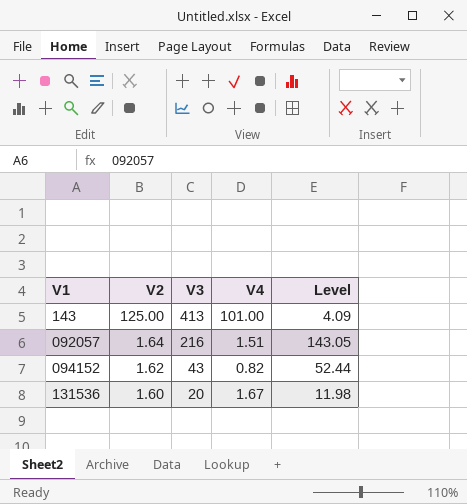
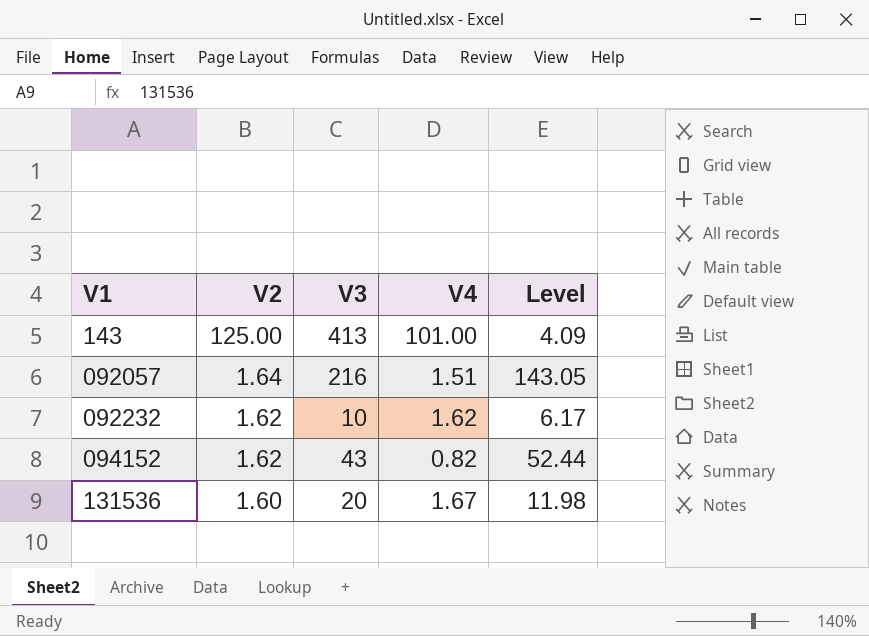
row 092232: none -> 1.62 | 10 | 1.62 | 6.17

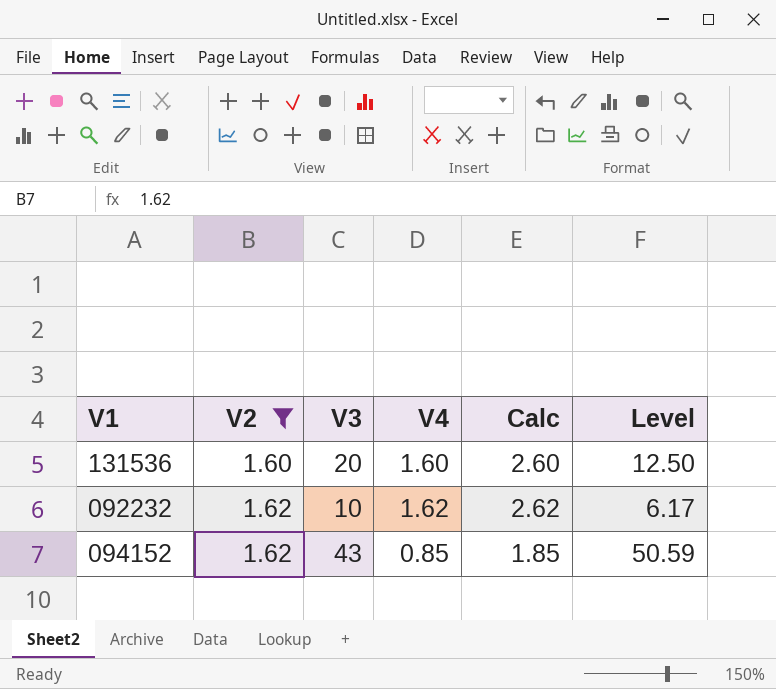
filter: none -> V2 <= 1.62
row order: V1 ascending -> V2 ascending
column Calc | formula: none -> [V4] + 1
131536 | V4: 1.67 -> 1.60
131536 | Level: 11.98 -> 12.50
094152 | V4: 0.82 -> 0.85
094152 | Level: 52.44 -> 50.59

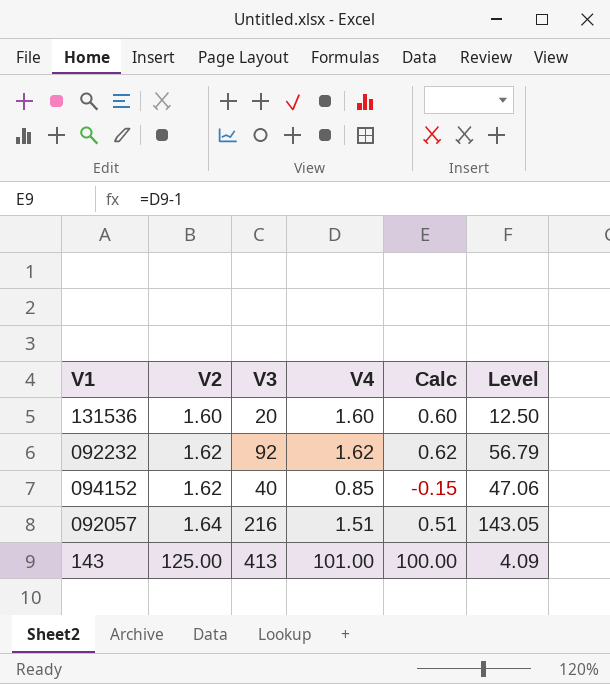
filter: V2 <= 1.62 -> none
column Calc | formula: [V4] + 1 -> [V4] - 1
092232 | V3: 10 -> 92
092232 | Level: 6.17 -> 56.79
094152 | V3: 43 -> 40
094152 | Level: 50.59 -> 47.06

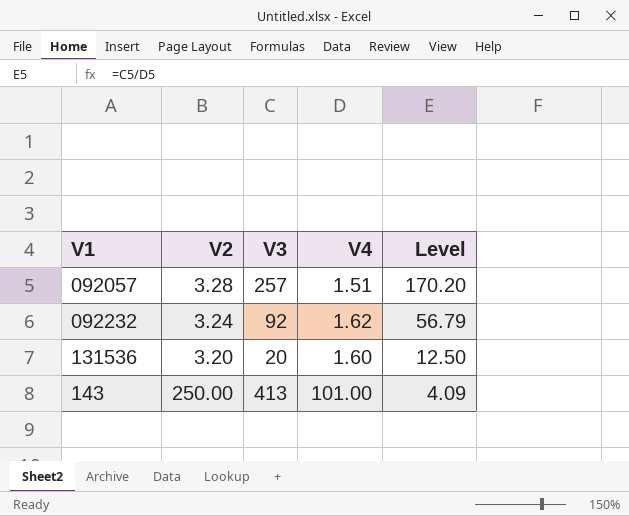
row order: V2 ascending -> Level descending
column Calc | formula: [V4] - 1 -> none
row 094152: 1.62 | 40 | 0.85 | -0.15 | 47.06 -> none
092057 | V2: 1.64 -> 3.28
092057 | V3: 216 -> 257
092057 | Level: 143.05 -> 170.20
092232 | V2: 1.62 -> 3.24
131536 | V2: 1.60 -> 3.20
143 | V2: 125.00 -> 250.00

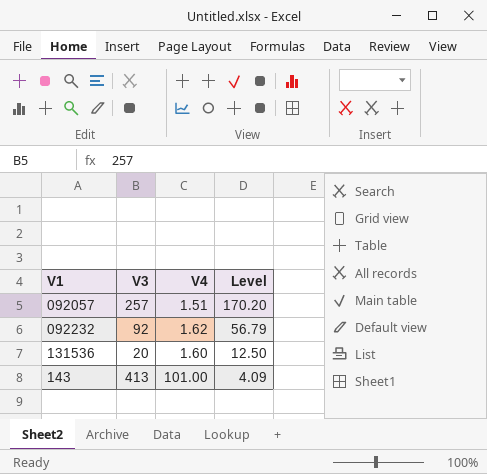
column V2 | position: 2 -> none

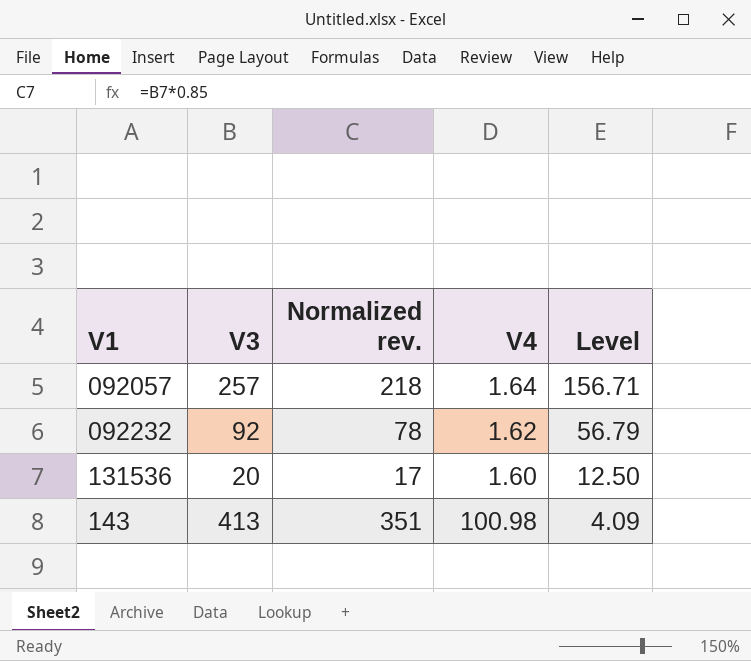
column Normalized rev. | formula: none -> [V3] * 0.85
092057 | V4: 1.51 -> 1.64
092057 | Level: 170.20 -> 156.71
143 | V4: 101.00 -> 100.98

